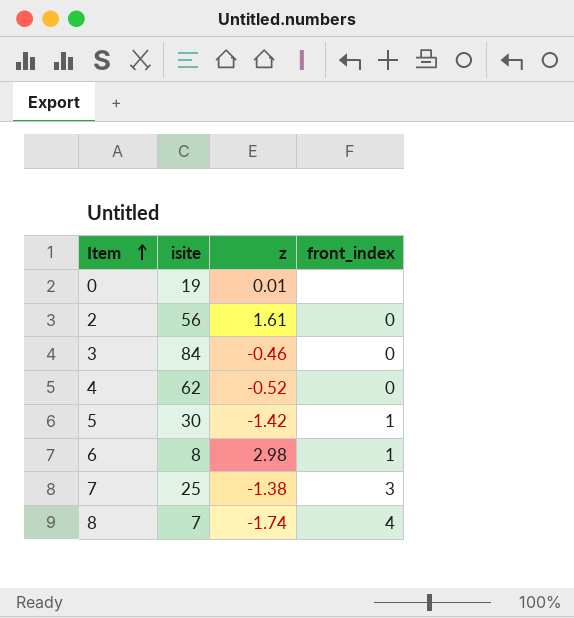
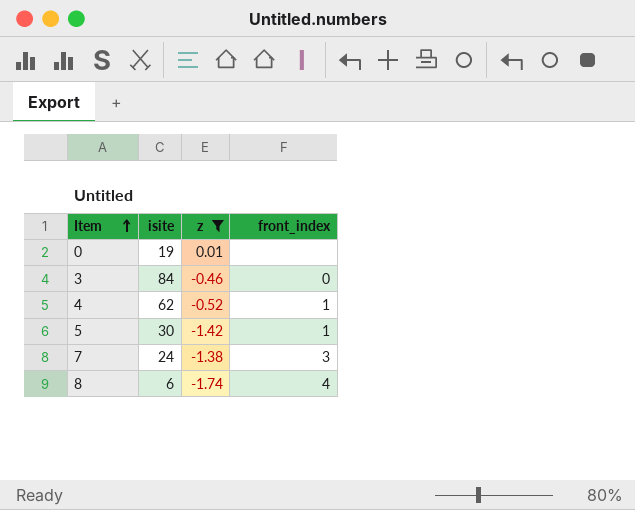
filter: none -> z <= 0.01
4 | front_index: 0 -> 1
7 | isite: 25 -> 24
8 | isite: 7 -> 6

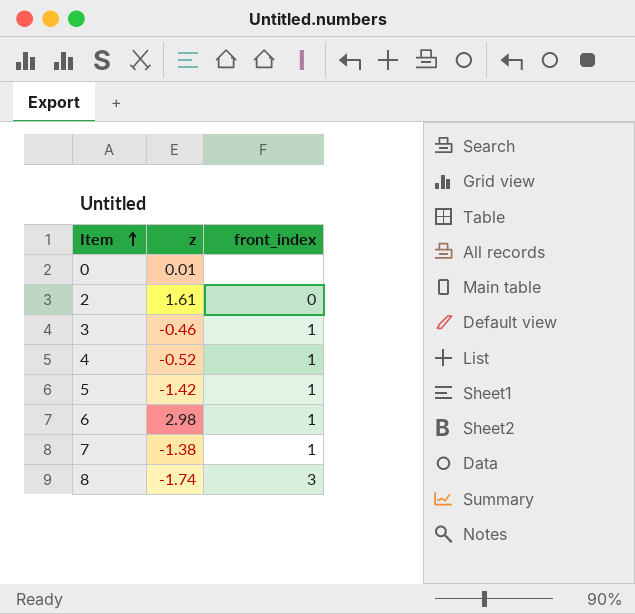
filter: z <= 0.01 -> none
column isite | position: 2 -> none
3 | front_index: 0 -> 1
7 | front_index: 3 -> 1
8 | front_index: 4 -> 3

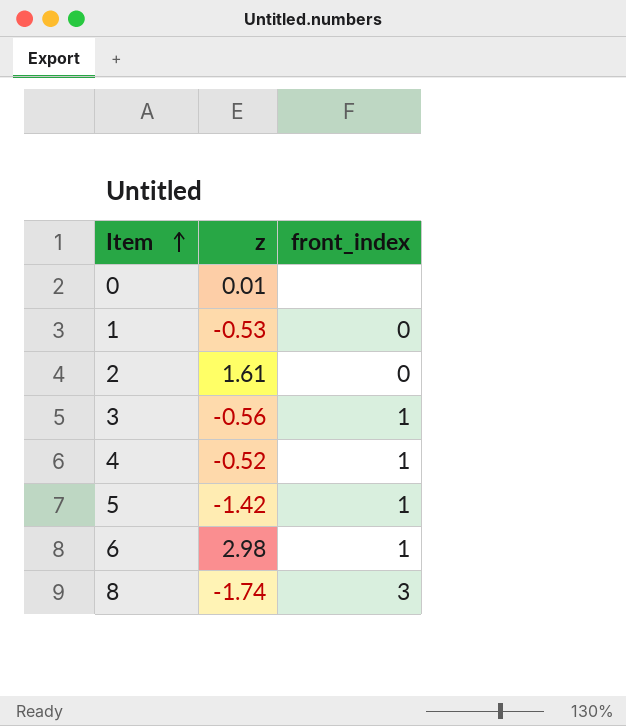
row 7: -1.38 | 1 -> none
row 1: none -> -0.53 | 0
3 | z: -0.46 -> -0.56

